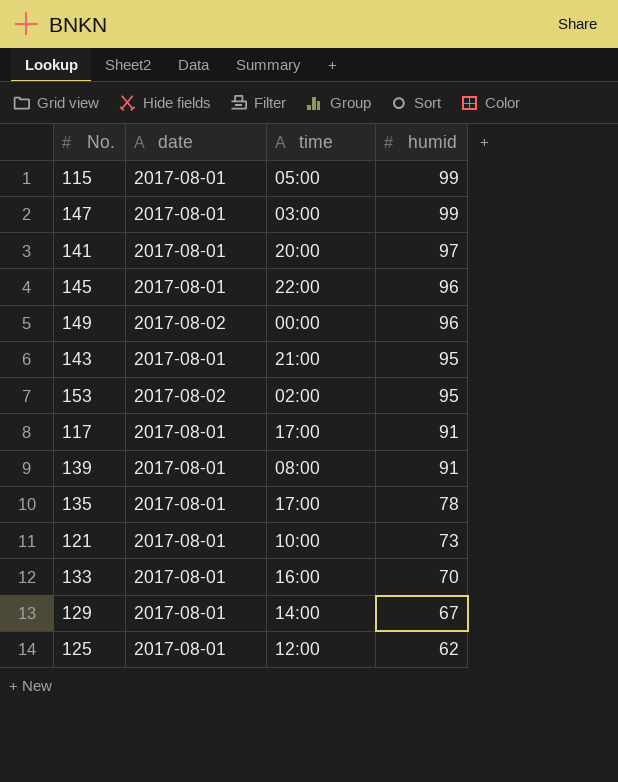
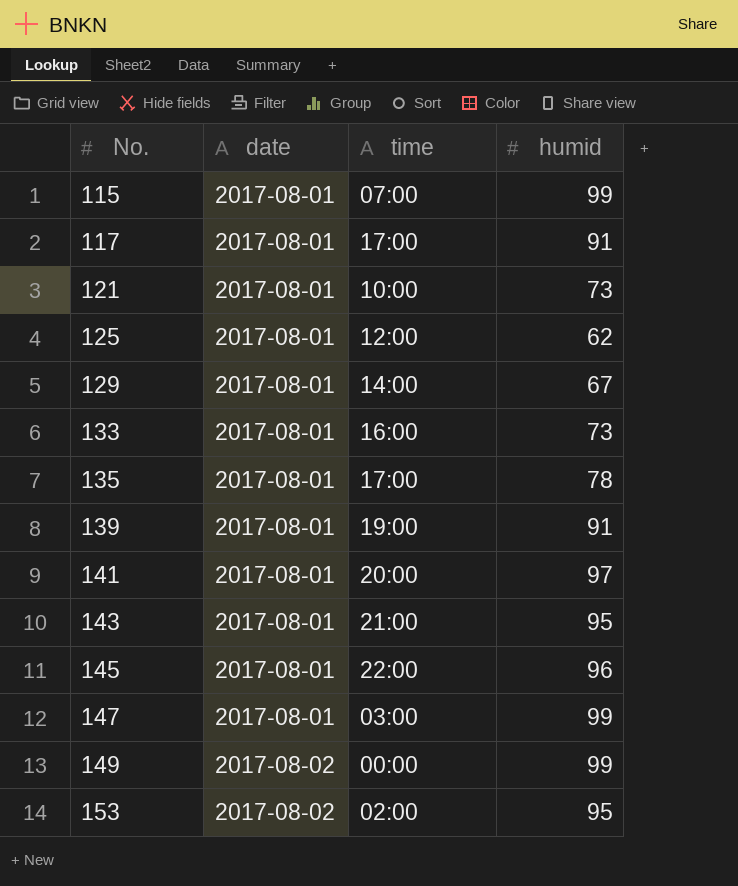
row order: humid descending -> No. ascending
115 | time: 05:00 -> 07:00
133 | humid: 70 -> 73
139 | time: 08:00 -> 19:00
149 | humid: 96 -> 99

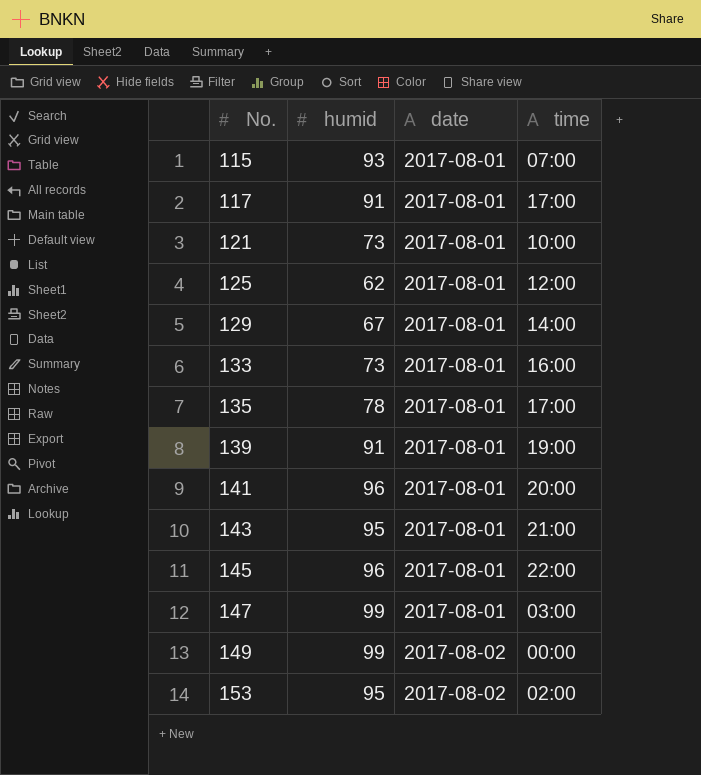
column humid | position: 4 -> 2
115 | humid: 99 -> 93
141 | humid: 97 -> 96

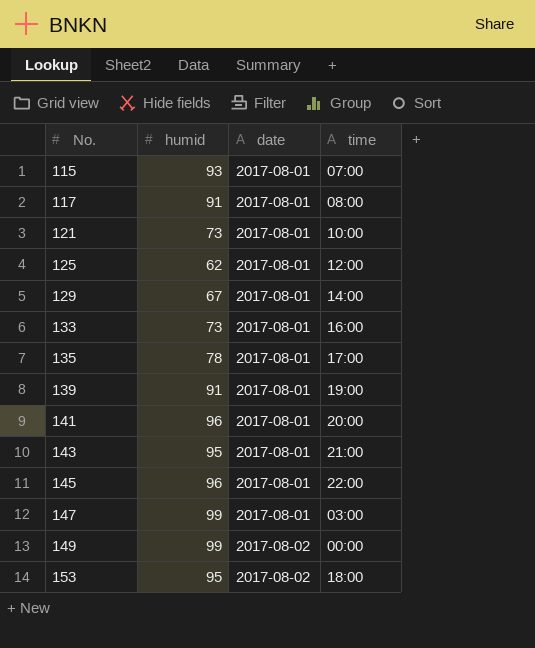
117 | time: 17:00 -> 08:00
153 | time: 02:00 -> 18:00

